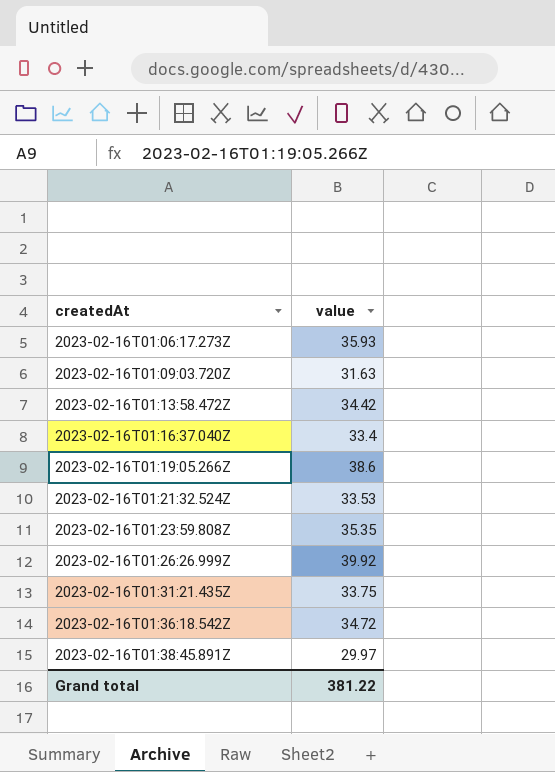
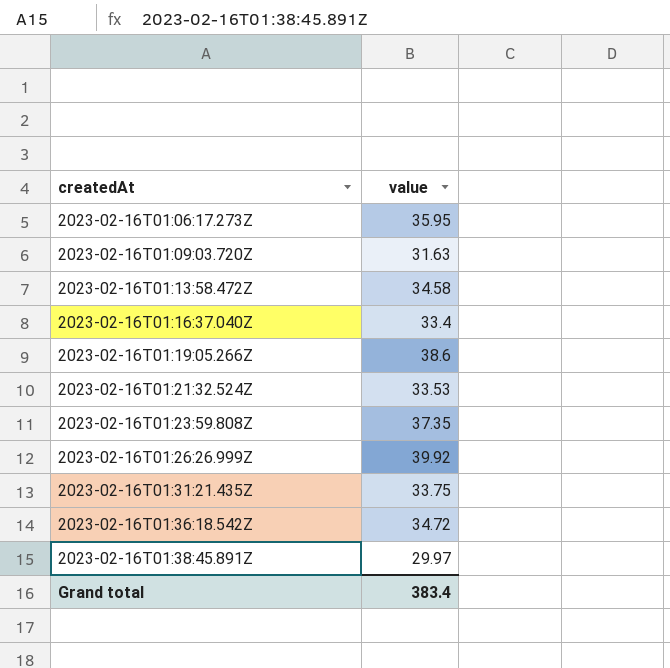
2023-02-16T01:06:17.273Z | value: 35.93 -> 35.95
2023-02-16T01:13:58.472Z | value: 34.42 -> 34.58
2023-02-16T01:23:59.808Z | value: 35.35 -> 37.35
Grand total | value: 381.22 -> 383.4

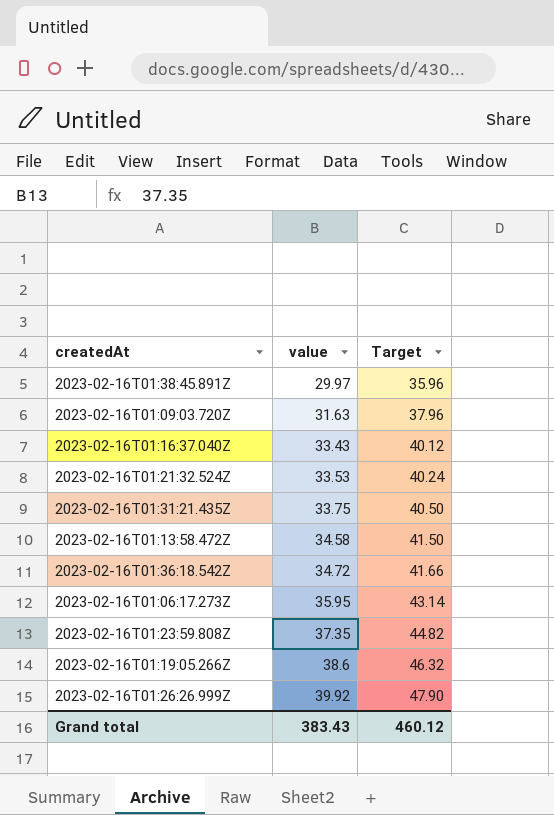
row order: createdAt ascending -> value ascending
column Target | formula: none -> [value] * 1.2
2023-02-16T01:16:37.040Z | value: 33.4 -> 33.43
Grand total | value: 383.4 -> 383.43

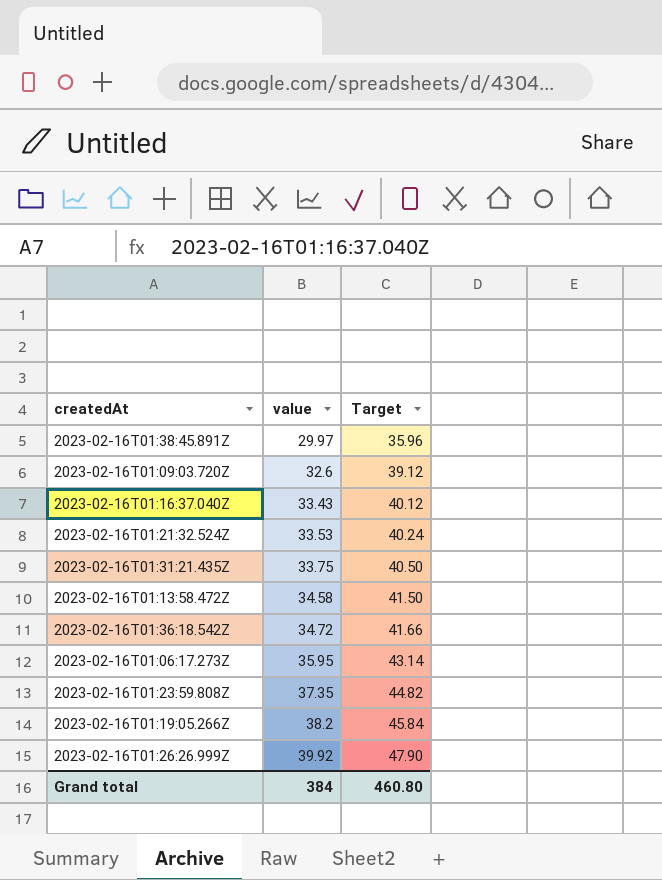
2023-02-16T01:09:03.720Z | value: 31.63 -> 32.6
2023-02-16T01:09:03.720Z | Target: 37.96 -> 39.12
2023-02-16T01:19:05.266Z | value: 38.6 -> 38.2
2023-02-16T01:19:05.266Z | Target: 46.32 -> 45.84
Grand total | value: 383.43 -> 384
Grand total | Target: 460.12 -> 460.80

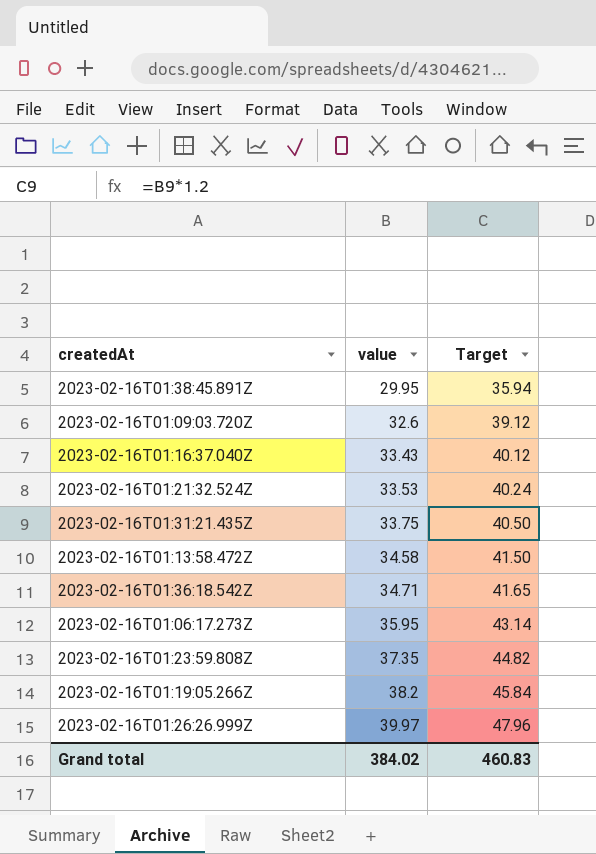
2023-02-16T01:38:45.891Z | value: 29.97 -> 29.95
2023-02-16T01:38:45.891Z | Target: 35.96 -> 35.94
2023-02-16T01:36:18.542Z | value: 34.72 -> 34.71
2023-02-16T01:36:18.542Z | Target: 41.66 -> 41.65
2023-02-16T01:26:26.999Z | value: 39.92 -> 39.97
2023-02-16T01:26:26.999Z | Target: 47.90 -> 47.96
Grand total | value: 384 -> 384.02
Grand total | Target: 460.80 -> 460.83

